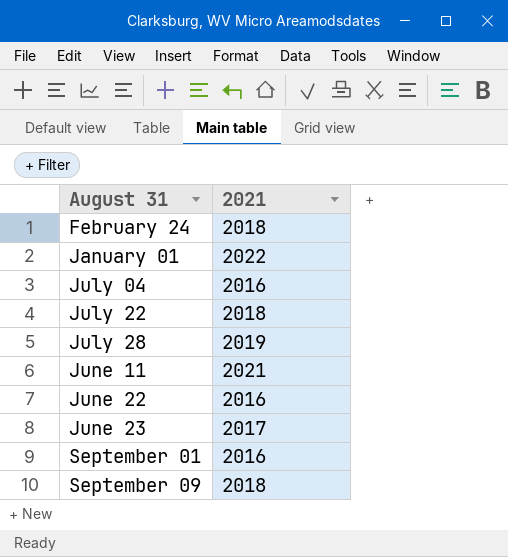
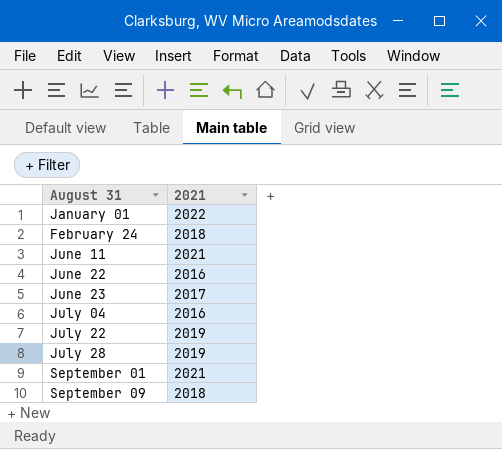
row order: none -> August 31 ascending
July 22 | 2021: 2018 -> 2019
September 01 | 2021: 2016 -> 2021

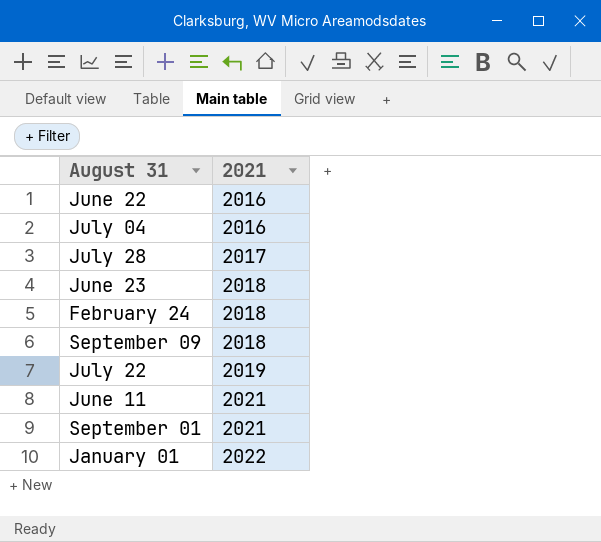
row order: August 31 ascending -> 2021 ascending
July 28 | 2021: 2019 -> 2017
June 23 | 2021: 2017 -> 2018

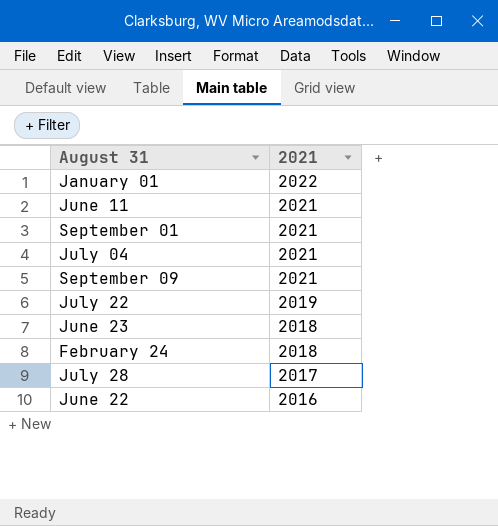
row order: 2021 ascending -> 2021 descending
July 04 | 2021: 2016 -> 2021
September 09 | 2021: 2018 -> 2021

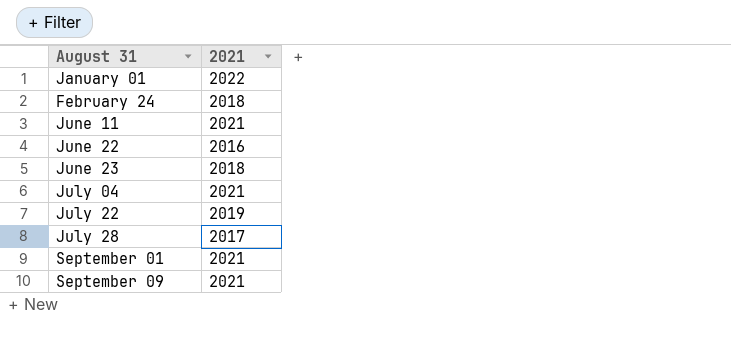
row order: 2021 descending -> August 31 ascending

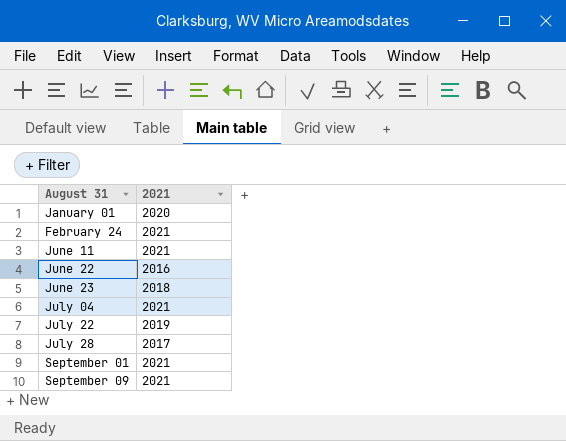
January 01 | 2021: 2022 -> 2020
February 24 | 2021: 2018 -> 2021

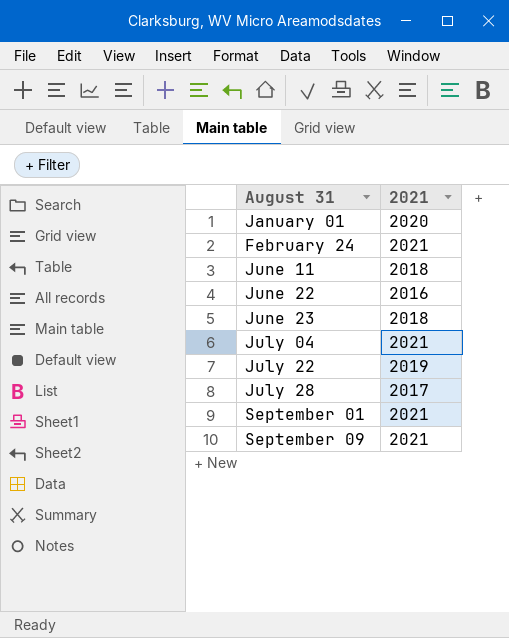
June 11 | 2021: 2021 -> 2018

